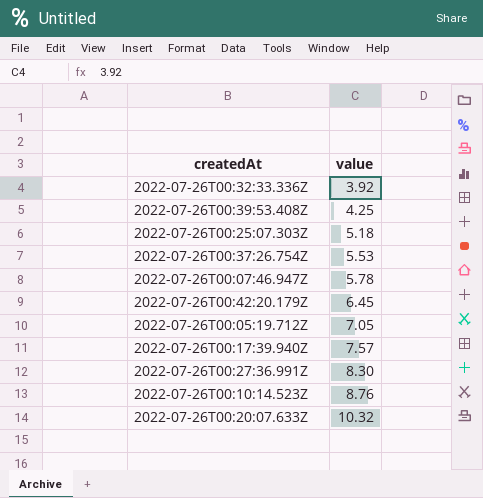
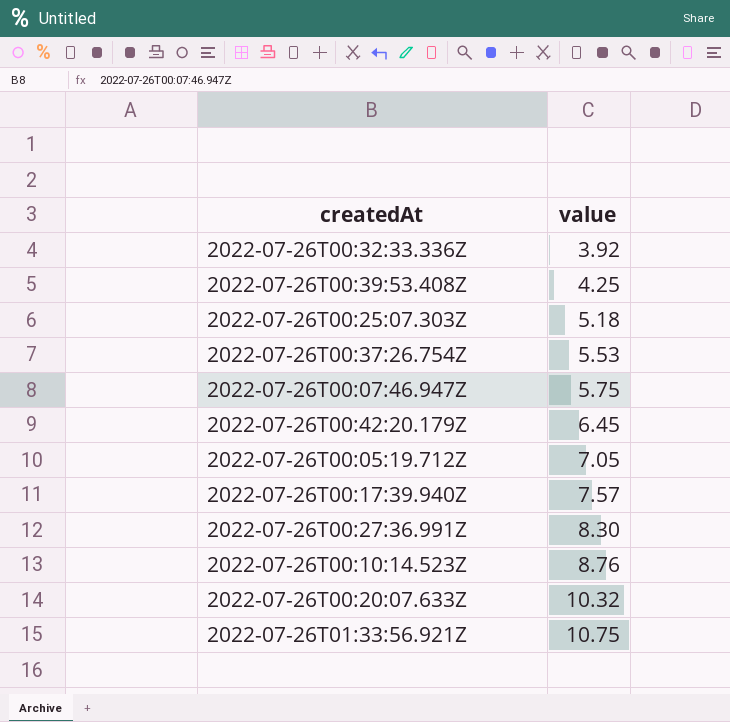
2022-07-26T00:07:46.947Z | value: 5.78 -> 5.75
row 2022-07-26T01:33:56.921Z: none -> 10.75

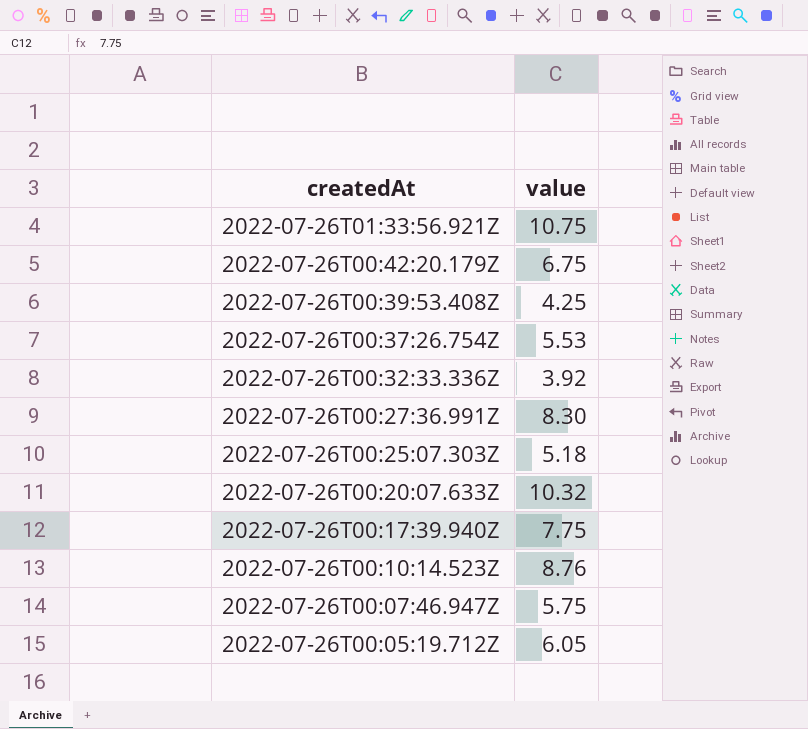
row order: value ascending -> createdAt descending
2022-07-26T00:42:20.179Z | value: 6.45 -> 6.75
2022-07-26T00:17:39.940Z | value: 7.57 -> 7.75
2022-07-26T00:05:19.712Z | value: 7.05 -> 6.05

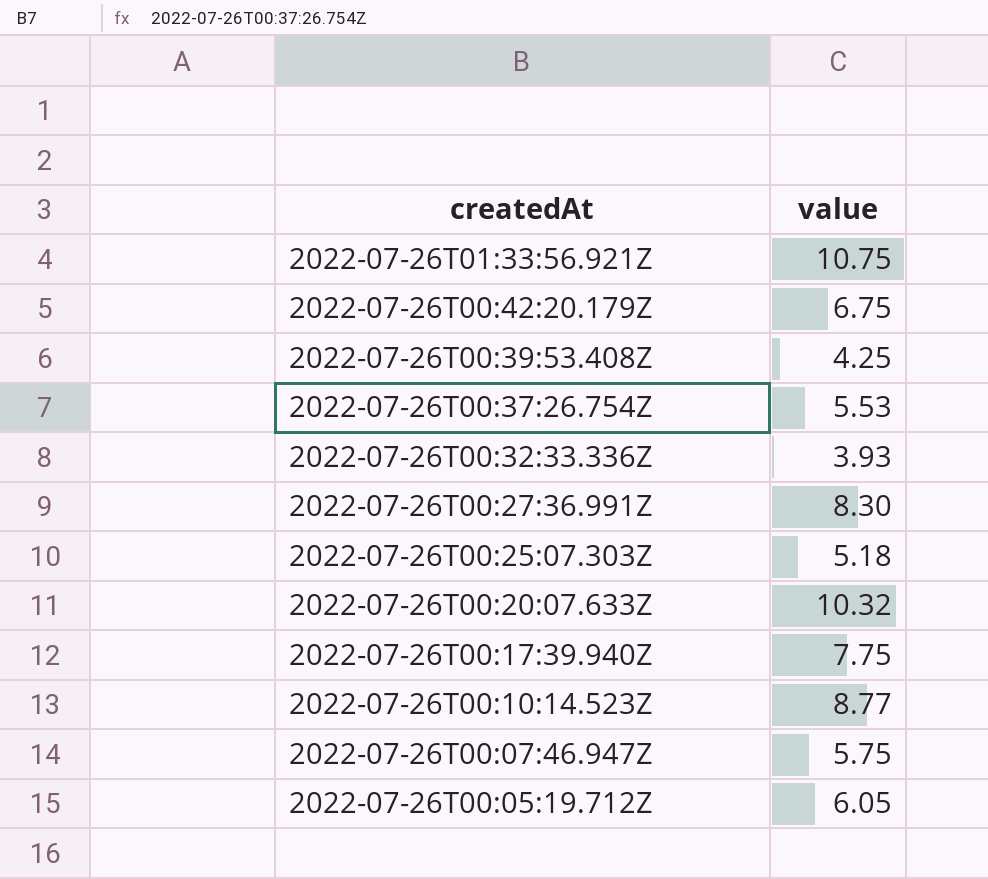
2022-07-26T00:32:33.336Z | value: 3.92 -> 3.93
2022-07-26T00:10:14.523Z | value: 8.76 -> 8.77

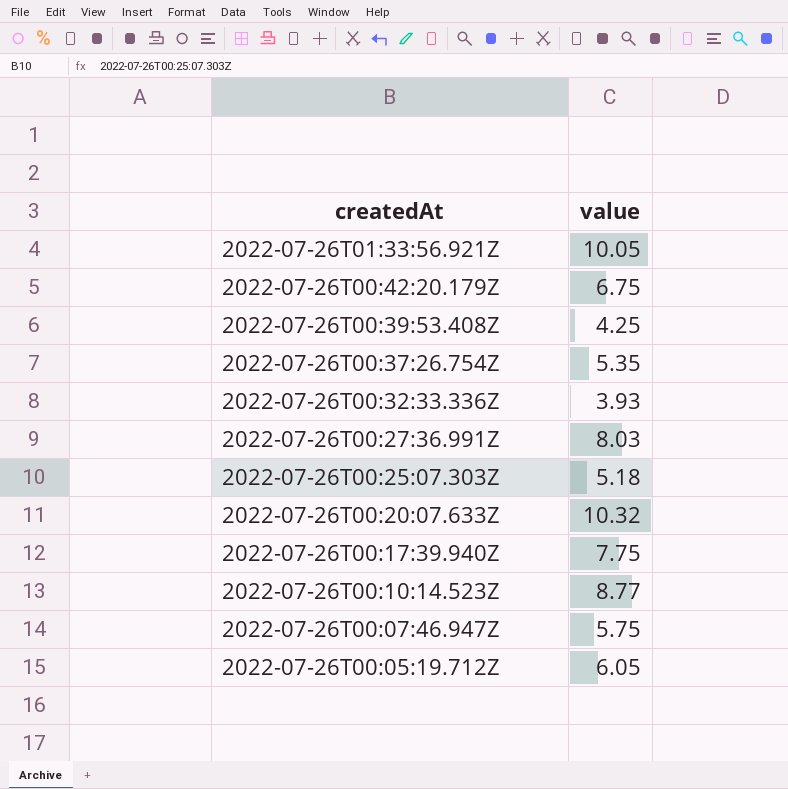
2022-07-26T01:33:56.921Z | value: 10.75 -> 10.05
2022-07-26T00:37:26.754Z | value: 5.53 -> 5.35
2022-07-26T00:27:36.991Z | value: 8.30 -> 8.03

